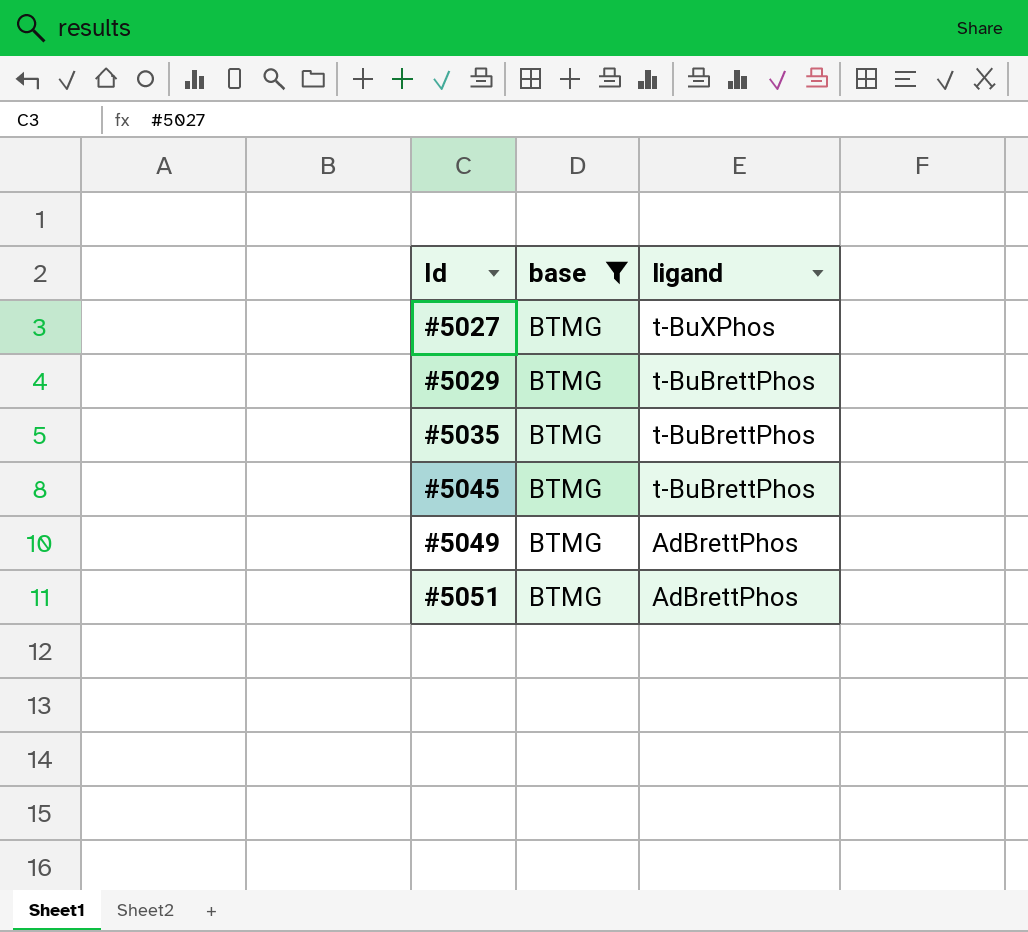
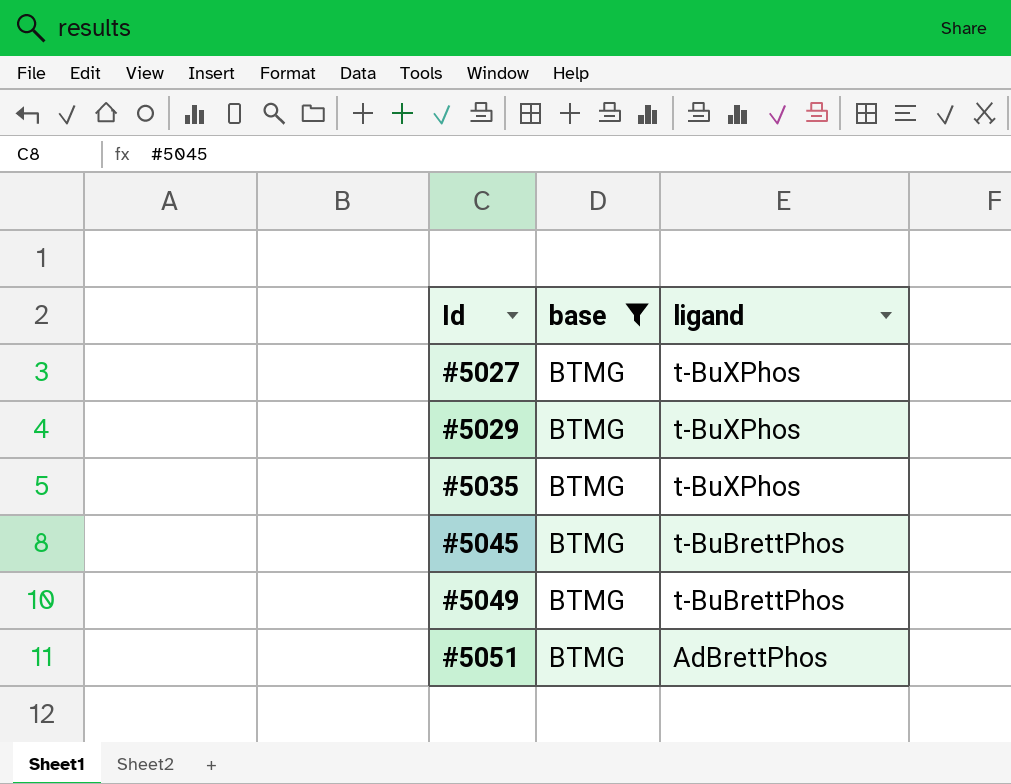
#5029 | ligand: t-BuBrettPhos -> t-BuXPhos
#5035 | ligand: t-BuBrettPhos -> t-BuXPhos
#5049 | ligand: AdBrettPhos -> t-BuBrettPhos

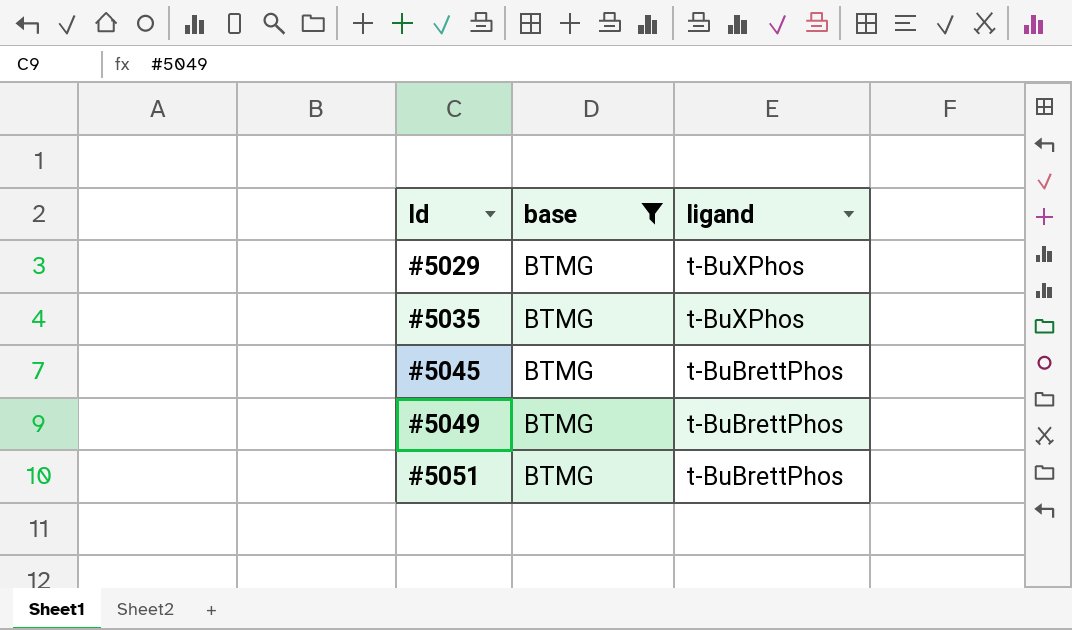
row #5027: BTMG | t-BuXPhos -> none
#5051 | ligand: AdBrettPhos -> t-BuBrettPhos

